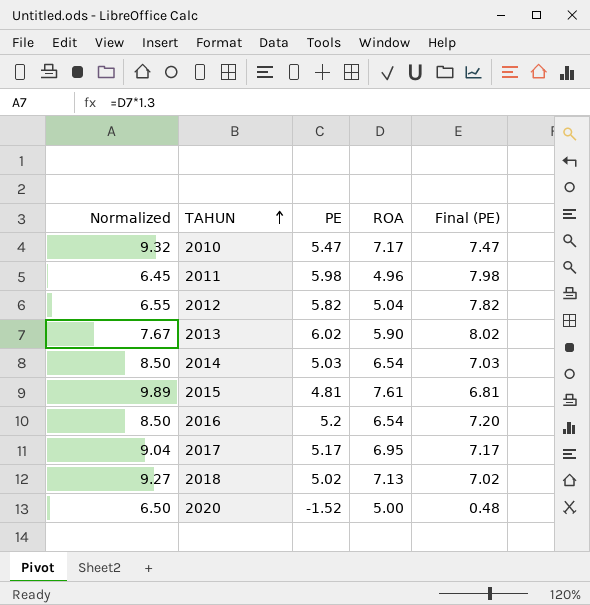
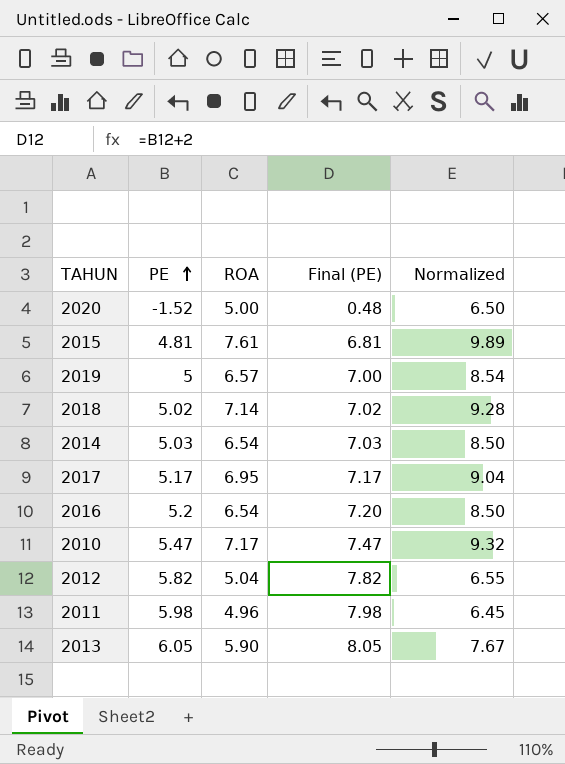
row order: TAHUN ascending -> PE ascending
column Normalized | position: 1 -> 5
row 2019: none -> 5 | 6.57 | 7.00 | 8.54
2018 | ROA: 7.13 -> 7.14
2018 | Normalized: 9.27 -> 9.28
2013 | PE: 6.02 -> 6.05
2013 | Final (PE): 8.02 -> 8.05

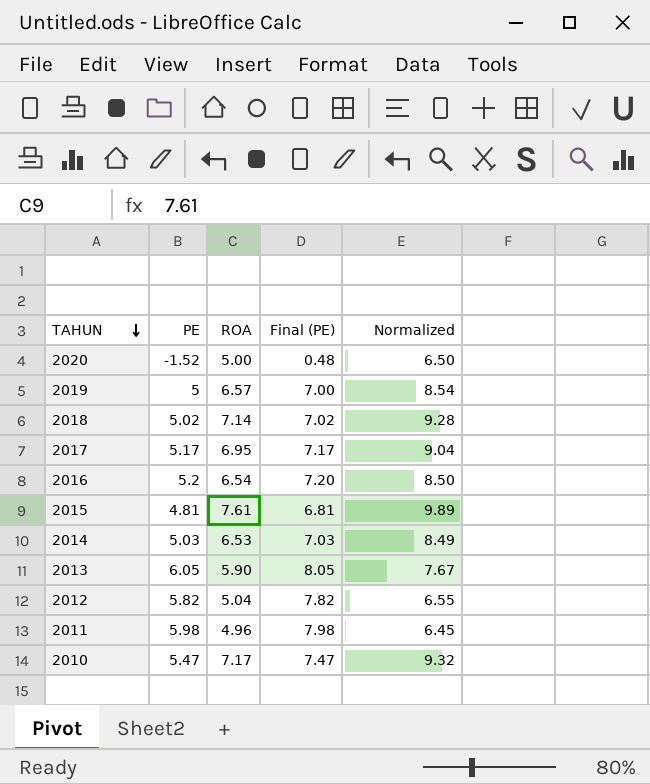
row order: PE ascending -> TAHUN descending
2014 | ROA: 6.54 -> 6.53
2014 | Normalized: 8.50 -> 8.49

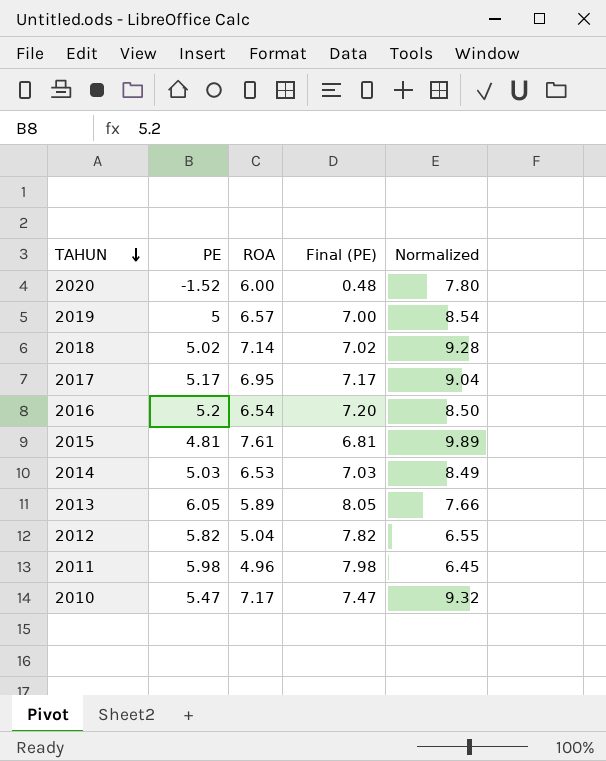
2020 | ROA: 5.00 -> 6.00
2020 | Normalized: 6.50 -> 7.80
2013 | ROA: 5.90 -> 5.89
2013 | Normalized: 7.67 -> 7.66

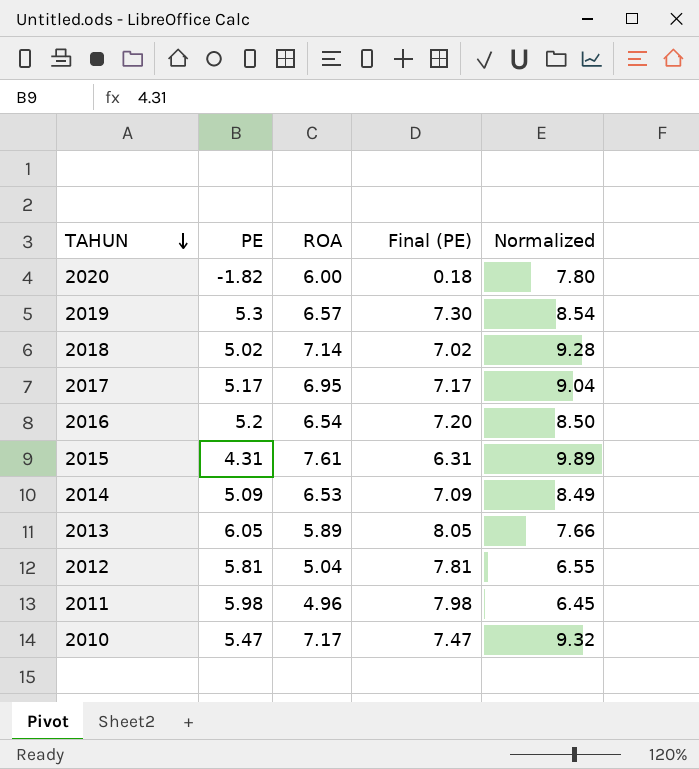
2020 | PE: -1.52 -> -1.82
2020 | Final (PE): 0.48 -> 0.18
2019 | PE: 5 -> 5.3
2019 | Final (PE): 7.00 -> 7.30
2015 | PE: 4.81 -> 4.31
2015 | Final (PE): 6.81 -> 6.31
2014 | PE: 5.03 -> 5.09
2014 | Final (PE): 7.03 -> 7.09
2012 | PE: 5.82 -> 5.81
2012 | Final (PE): 7.82 -> 7.81

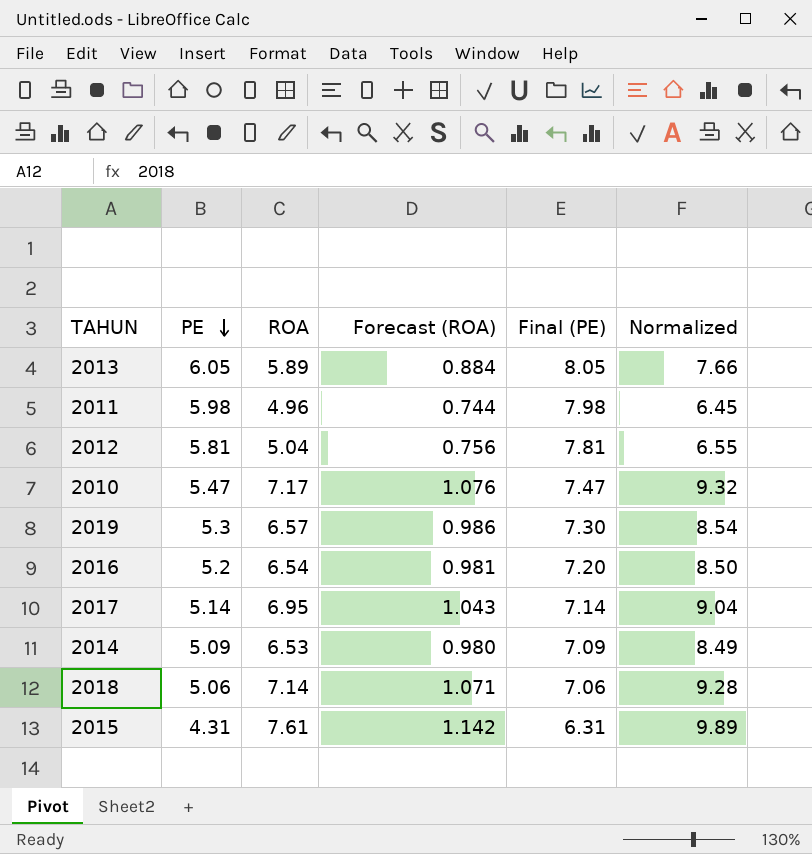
row order: TAHUN descending -> PE descending
column Forecast (ROA) | formula: none -> [ROA] * 0.15
row 2020: -1.82 | 6.00 | 0.18 | 7.80 -> none
2017 | PE: 5.17 -> 5.14
2017 | Final (PE): 7.17 -> 7.14
2018 | PE: 5.02 -> 5.06
2018 | Final (PE): 7.02 -> 7.06

